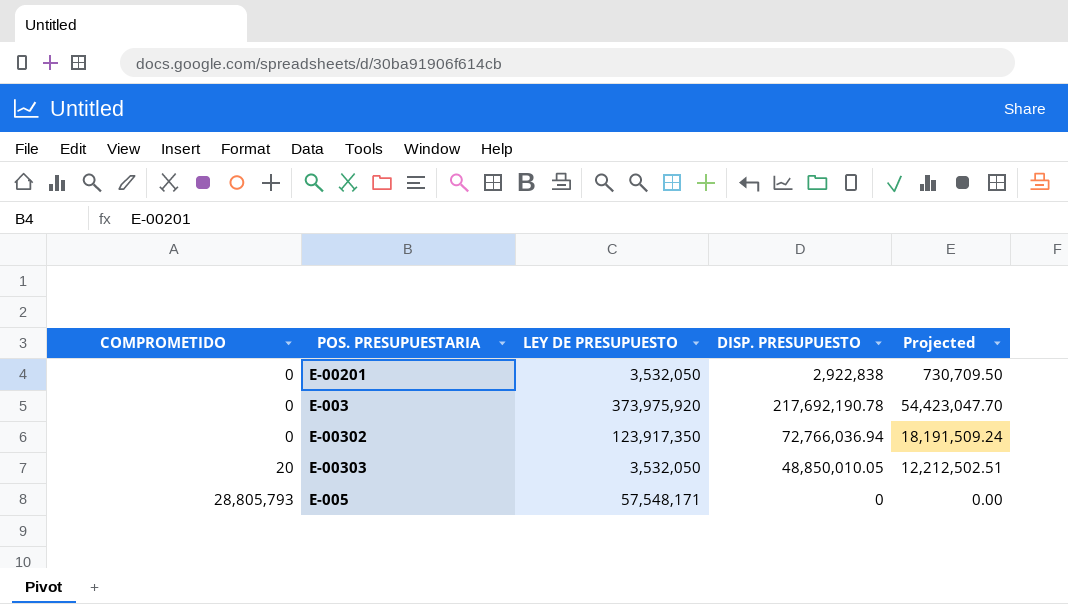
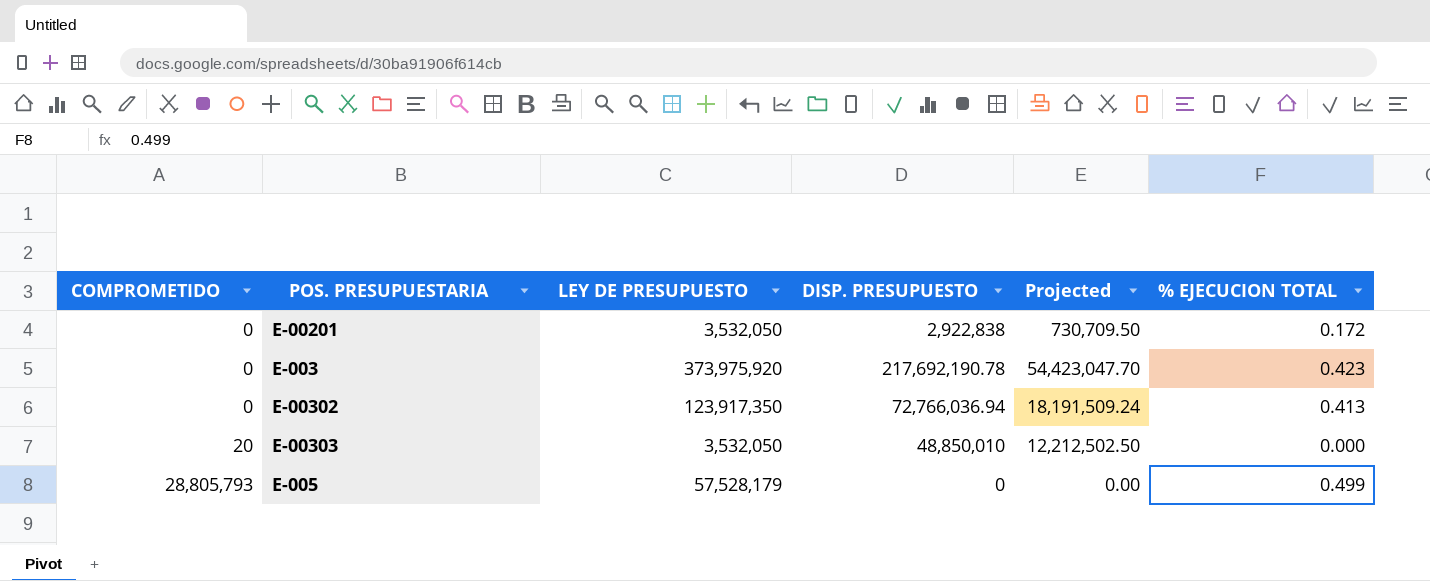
column % EJECUCION TOTAL | position: none -> 6
E-00303 | DISP. PRESUPUESTO: 48,850,010.05 -> 48,850,010
E-00303 | Projected: 12,212,502.51 -> 12,212,502.50
E-005 | LEY DE PRESUPUESTO: 57,548,171 -> 57,528,179

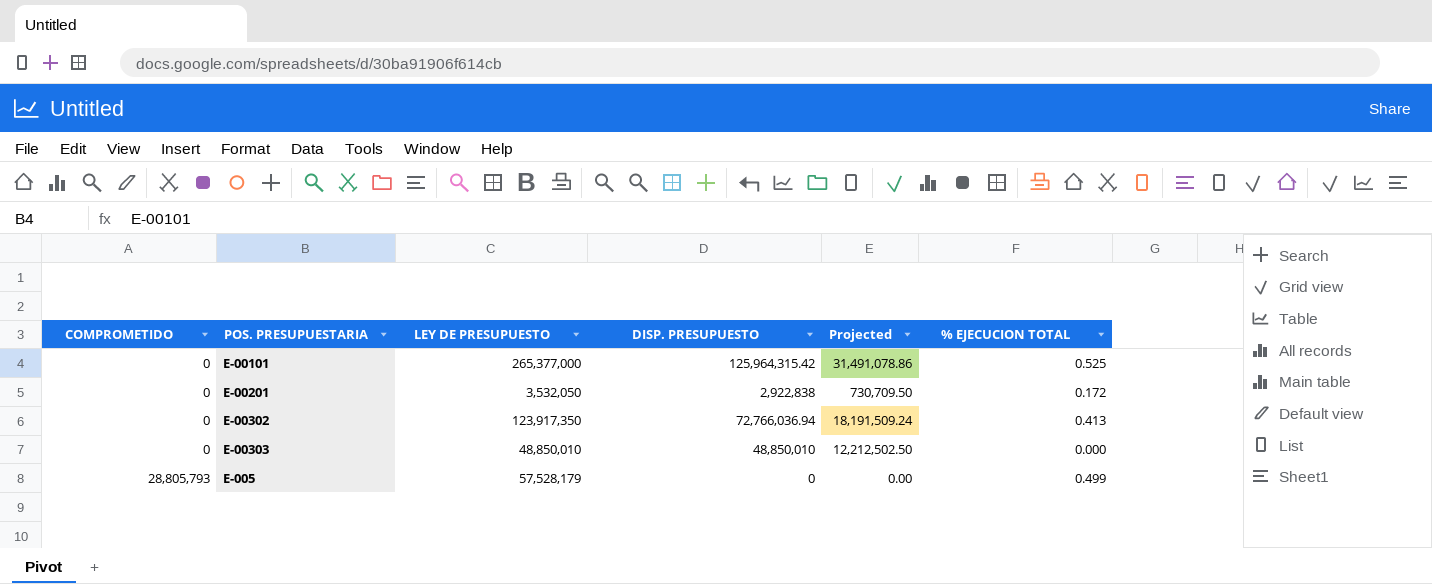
row E-003: 0 | 373,975,920 | 217,692,190.78 | 54,423,047.70 | 0.423 -> none
row E-00101: none -> 0 | 265,377,000 | 125,964,315.42 | 31,491,078.86 | 0.525
E-00303 | COMPROMETIDO: 20 -> 0
E-00303 | LEY DE PRESUPUESTO: 3,532,050 -> 48,850,010

